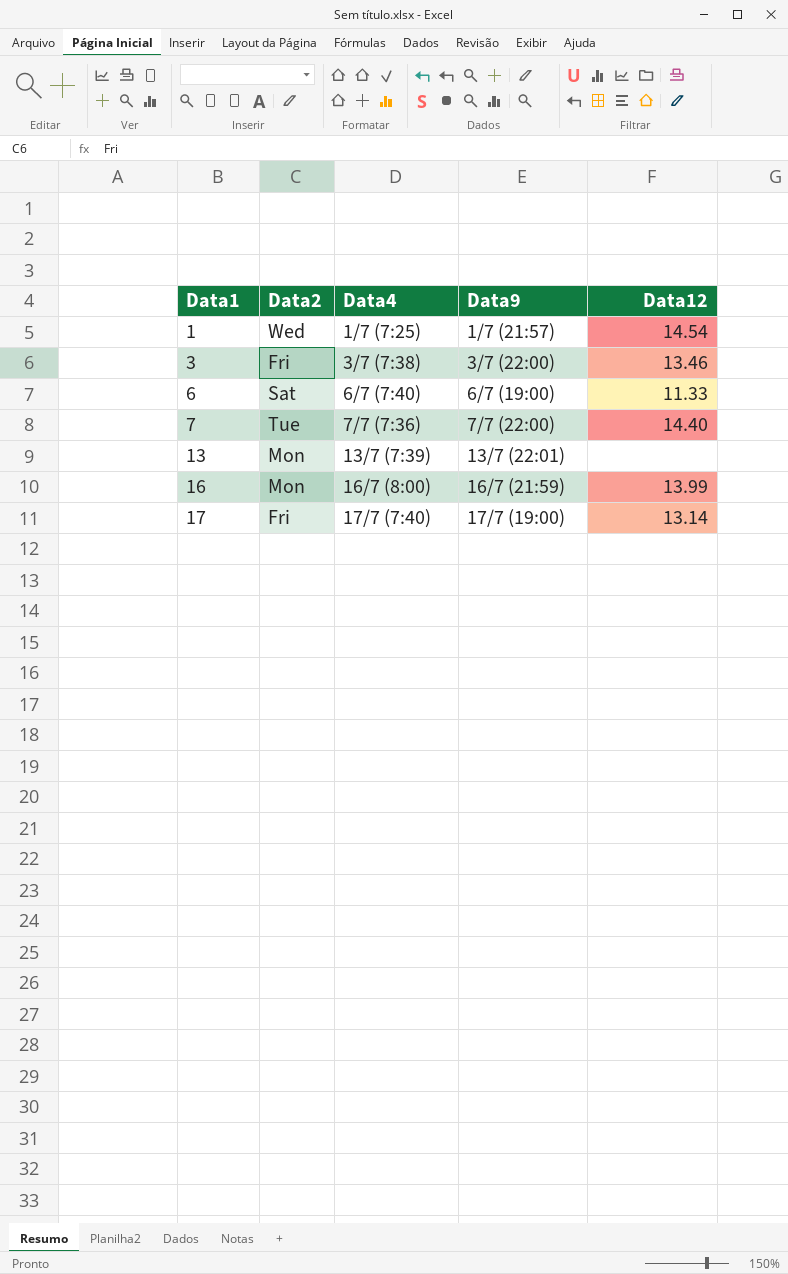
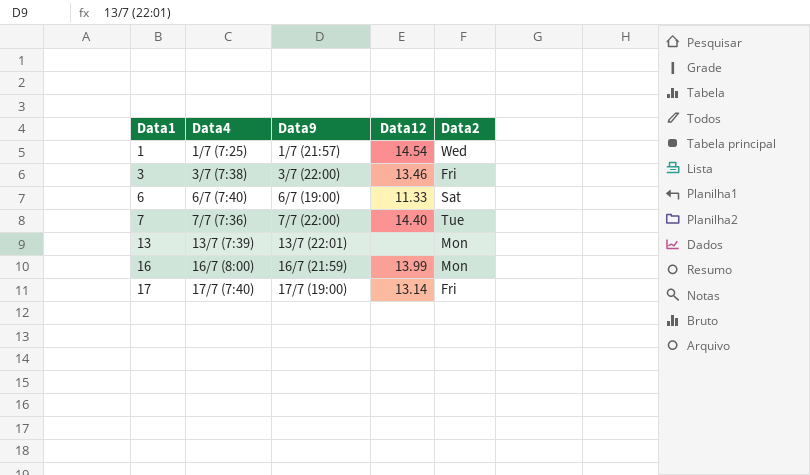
column Data2 | position: 2 -> 5

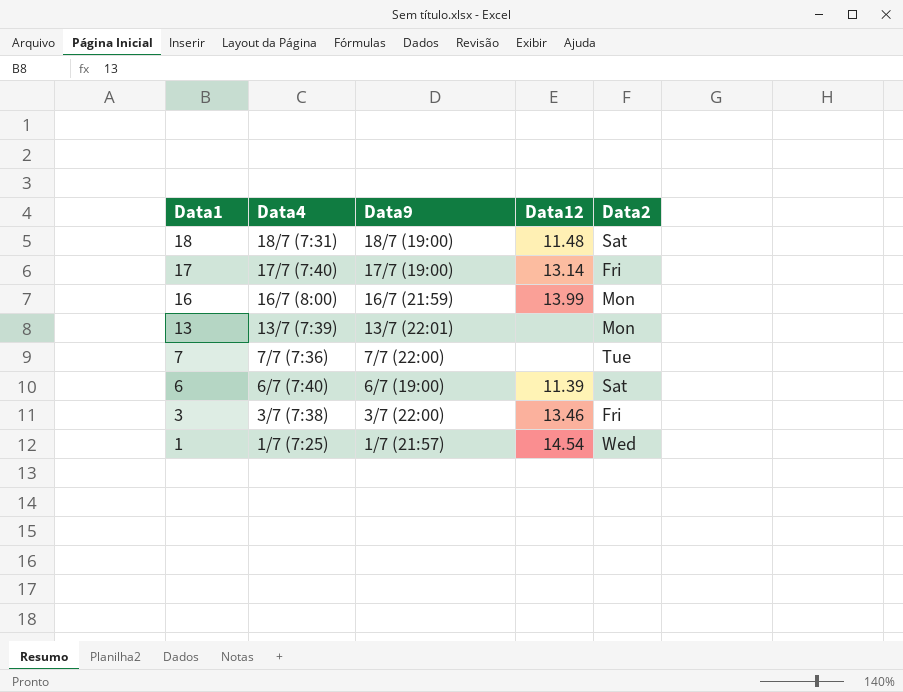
row order: Data1 ascending -> Data1 descending
row 18: none -> 18/7 (7:31) | 18/7 (19:00) | 11.48 | Sat
7 | Data12: 14.40 -> none
6 | Data12: 11.33 -> 11.39

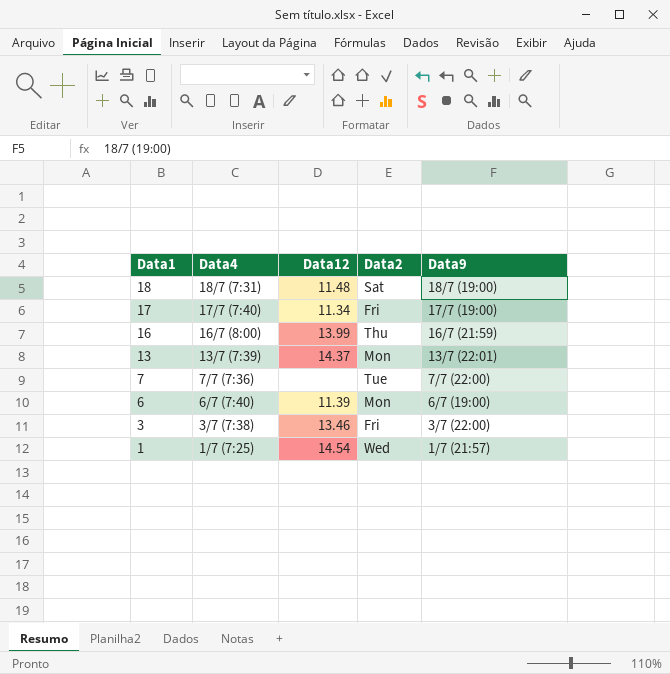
column Data9 | position: 3 -> 5
17 | Data12: 13.14 -> 11.34
16 | Data2: Mon -> Thu
13 | Data12: none -> 14.37
6 | Data2: Sat -> Mon

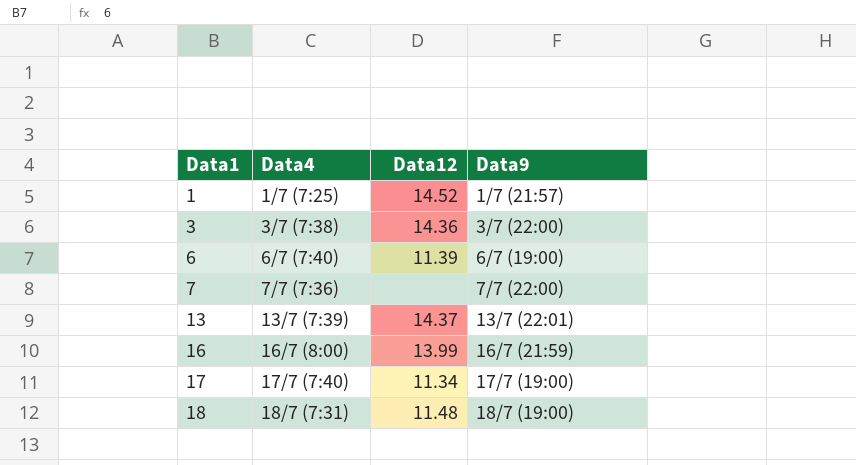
row order: Data1 descending -> Data1 ascending
column Data2 | position: 4 -> none
1 | Data12: 14.54 -> 14.52
3 | Data12: 13.46 -> 14.36

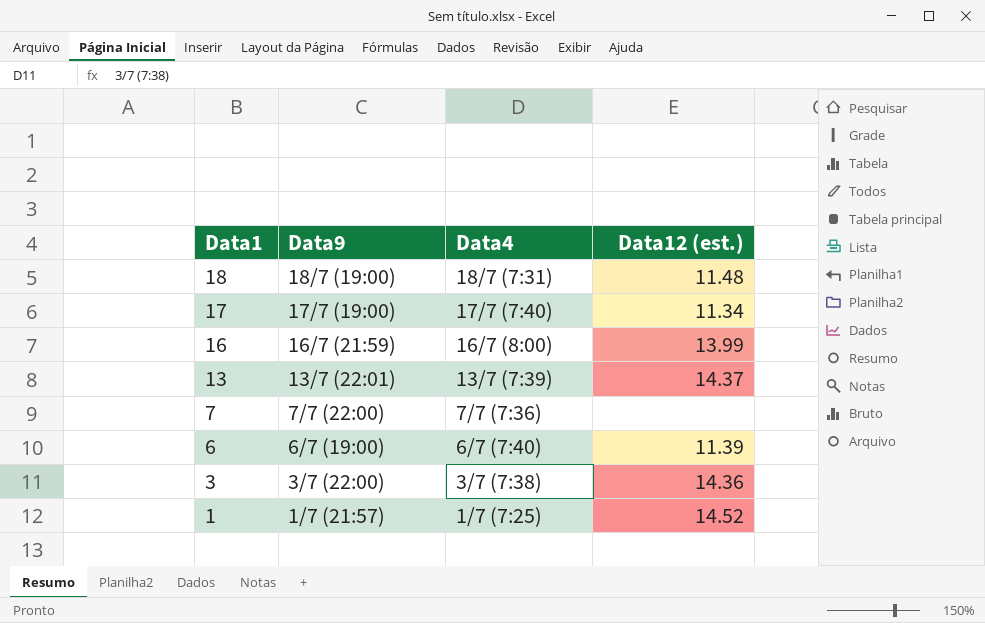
row order: Data1 ascending -> Data1 descending
column Data9 | position: 4 -> 2
column name: Data12 -> Data12 (est.)

